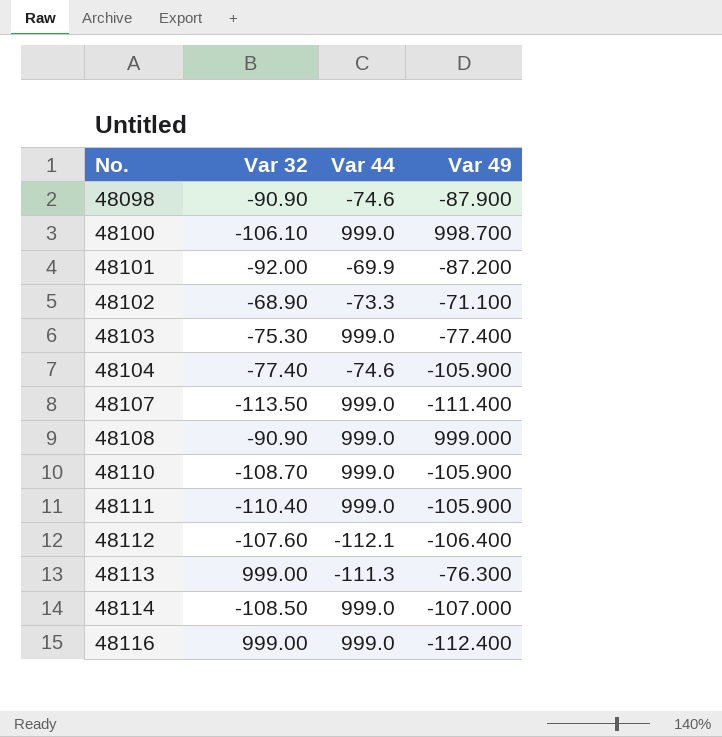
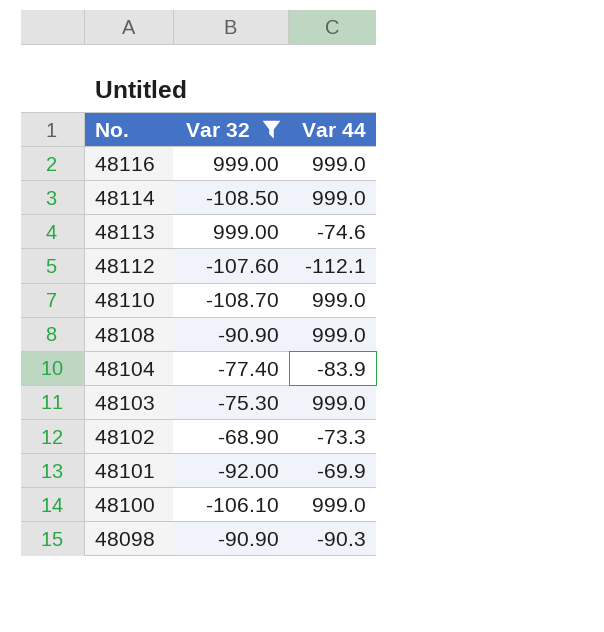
filter: none -> Var 32 >= -108.70
row order: No. ascending -> No. descending
column Var 49 | position: 4 -> none
48113 | Var 44: -111.3 -> -74.6
48104 | Var 44: -74.6 -> -83.9
48098 | Var 44: -74.6 -> -90.3

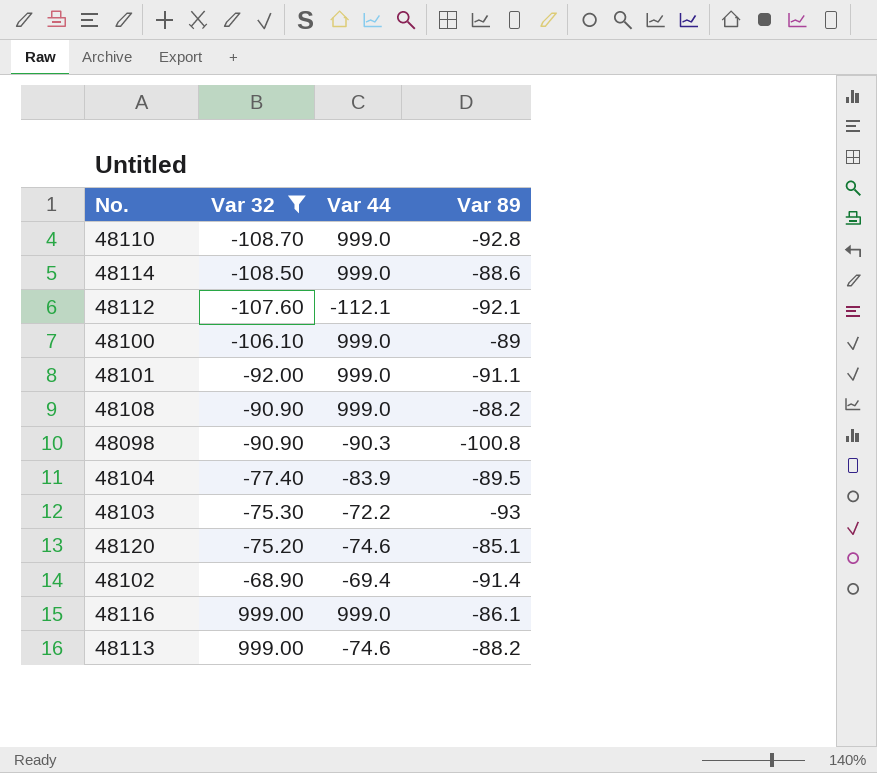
row order: No. descending -> Var 32 ascending
column Var 89 | position: none -> 4
48101 | Var 44: -69.9 -> 999.0
48103 | Var 44: 999.0 -> -72.2
row 48120: none -> -75.20 | -74.6 | -85.1
48102 | Var 44: -73.3 -> -69.4

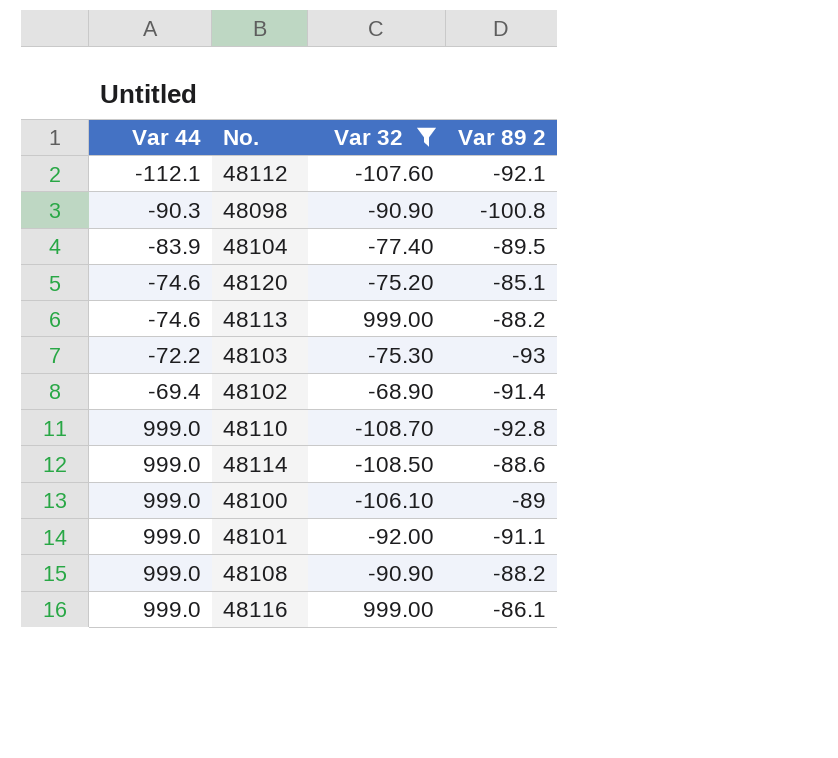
row order: Var 32 ascending -> Var 44 ascending
column Var 44 | position: 3 -> 1
column name: Var 89 -> Var 89 2

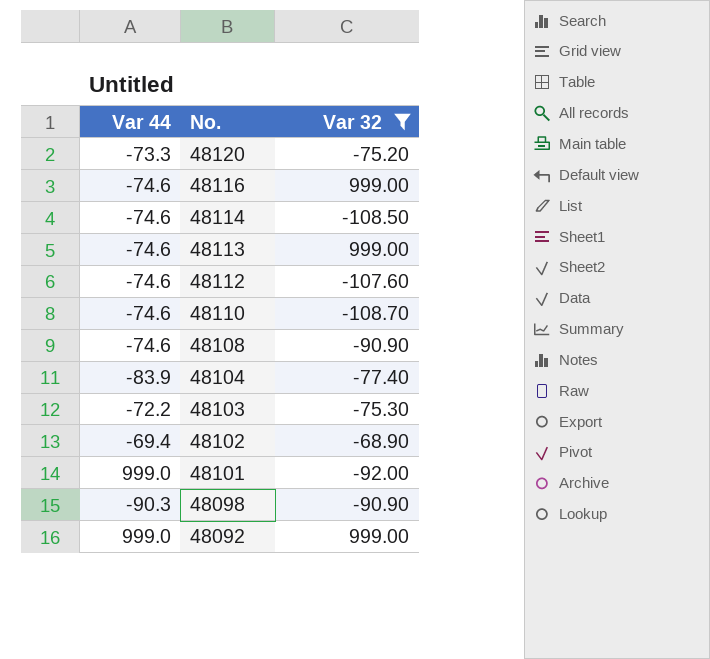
row order: Var 44 ascending -> No. descending
column Var 89 2 | position: 4 -> none
row 48100: 999.0 | -106.10 | -89 -> none
48120 | Var 44: -74.6 -> -73.3
48116 | Var 44: 999.0 -> -74.6
48114 | Var 44: 999.0 -> -74.6
48112 | Var 44: -112.1 -> -74.6
48110 | Var 44: 999.0 -> -74.6
48108 | Var 44: 999.0 -> -74.6
row 48092: none -> 999.0 | 999.00

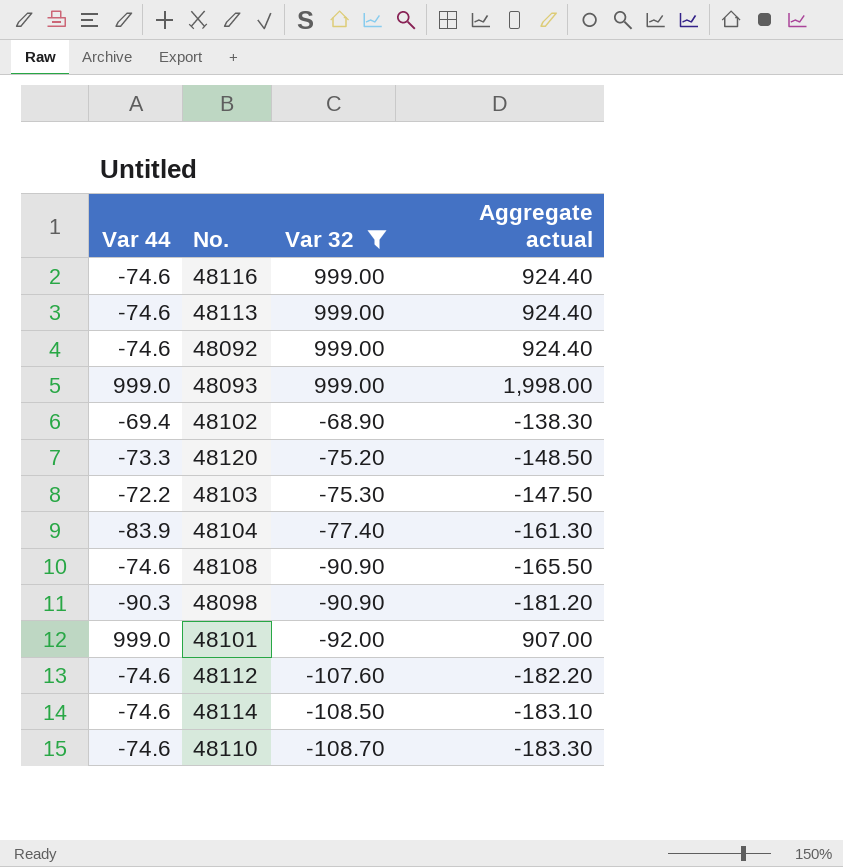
row order: No. descending -> Var 32 descending
column Aggregate actual | formula: none -> [Var 44] + [Var 32]
48092 | Var 44: 999.0 -> -74.6
row 48093: none -> 999.0 | 999.00 | 1,998.00

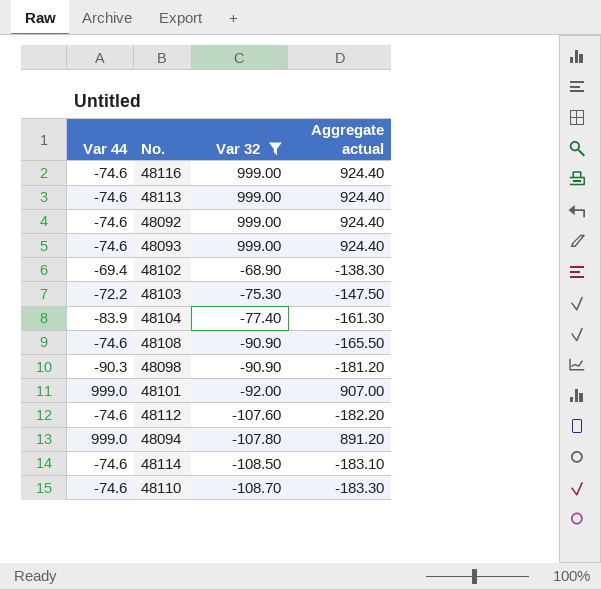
row 48120: -73.3 | -75.20 | -148.50 -> none
48093 | Var 44: 999.0 -> -74.6
48093 | Aggregate actual: 1,998.00 -> 924.40
row 48094: none -> 999.0 | -107.80 | 891.20

